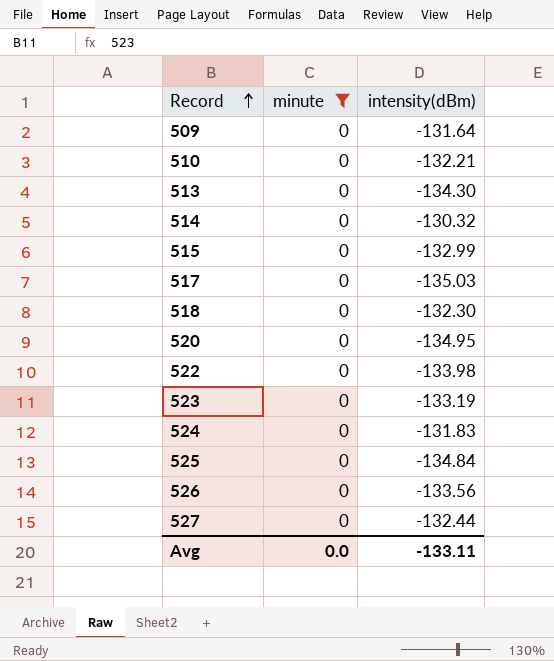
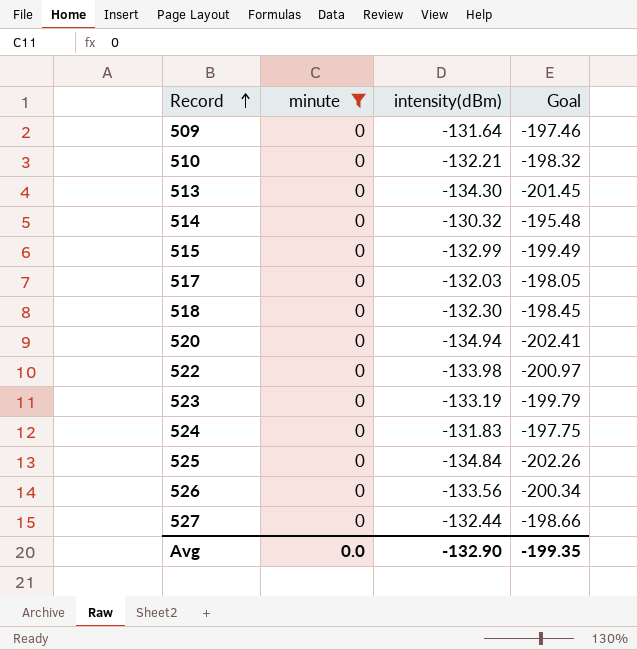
column Goal | formula: none -> [intensity(dBm)] * 1.5
517 | intensity(dBm): -135.03 -> -132.03
520 | intensity(dBm): -134.95 -> -134.94
Avg | intensity(dBm): -133.11 -> -132.90

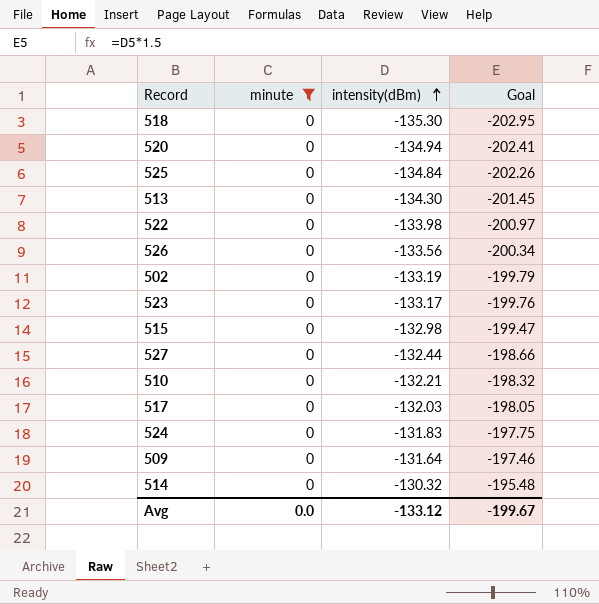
row order: Record ascending -> intensity(dBm) ascending
518 | intensity(dBm): -132.30 -> -135.30
518 | Goal: -198.45 -> -202.95
row 502: none -> 0 | -133.19 | -199.79
523 | intensity(dBm): -133.19 -> -133.17
523 | Goal: -199.79 -> -199.76
515 | intensity(dBm): -132.99 -> -132.98
515 | Goal: -199.49 -> -199.47
Avg | intensity(dBm): -132.90 -> -133.12
Avg | Goal: -199.35 -> -199.67

